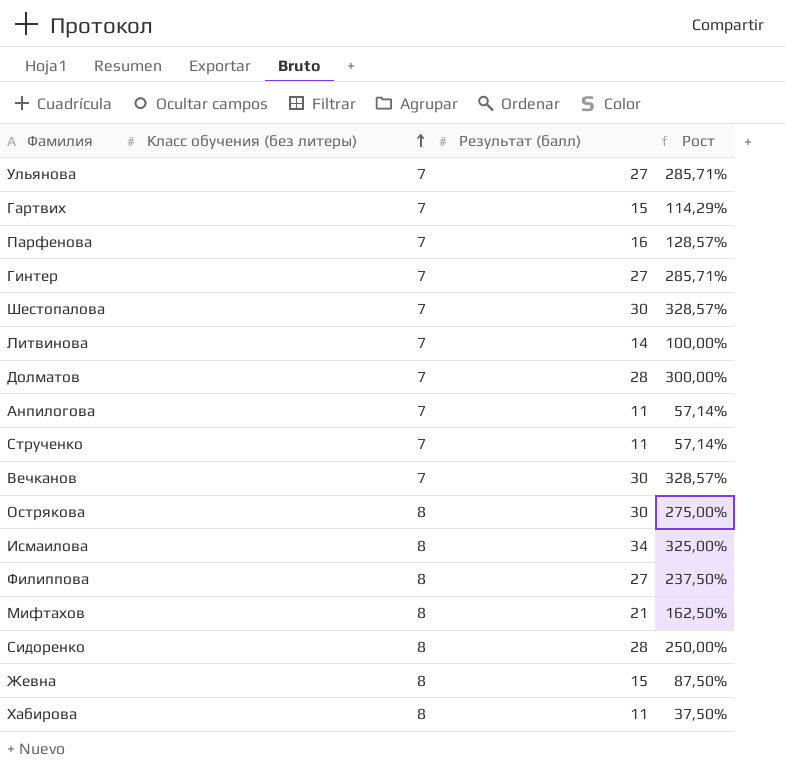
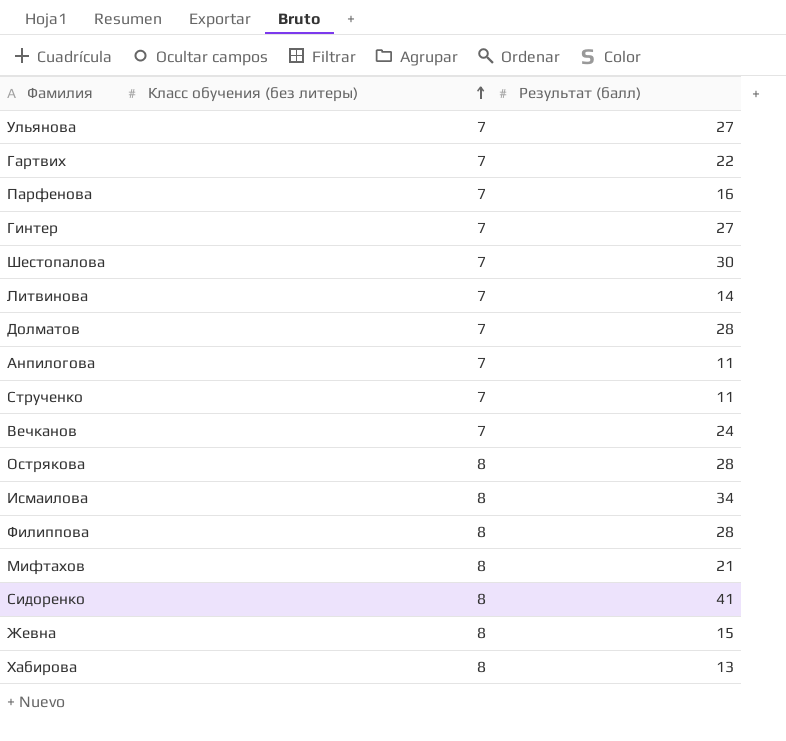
column Рост | formula: ([Результат (балл)] - [Класс обучения (без литеры)]) / [Класс обучения (без литеры)] -> none
Гартвих | Результат (балл): 15 -> 22
Вечканов | Результат (балл): 30 -> 24
Острякова | Результат (балл): 30 -> 28
Филиппова | Результат (балл): 27 -> 28
Сидоренко | Результат (балл): 28 -> 41
Хабирова | Результат (балл): 11 -> 13

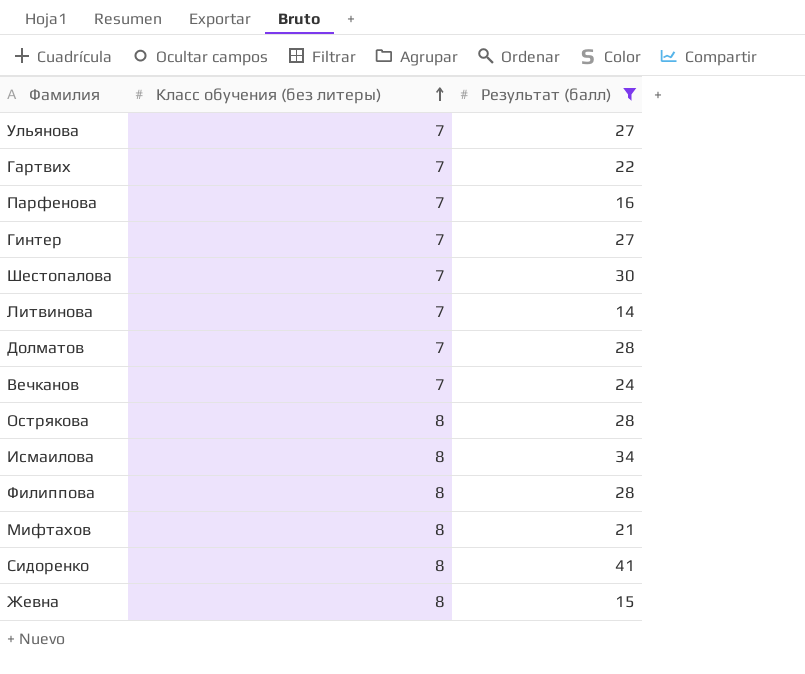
filter: none -> Результат (балл) >= 14

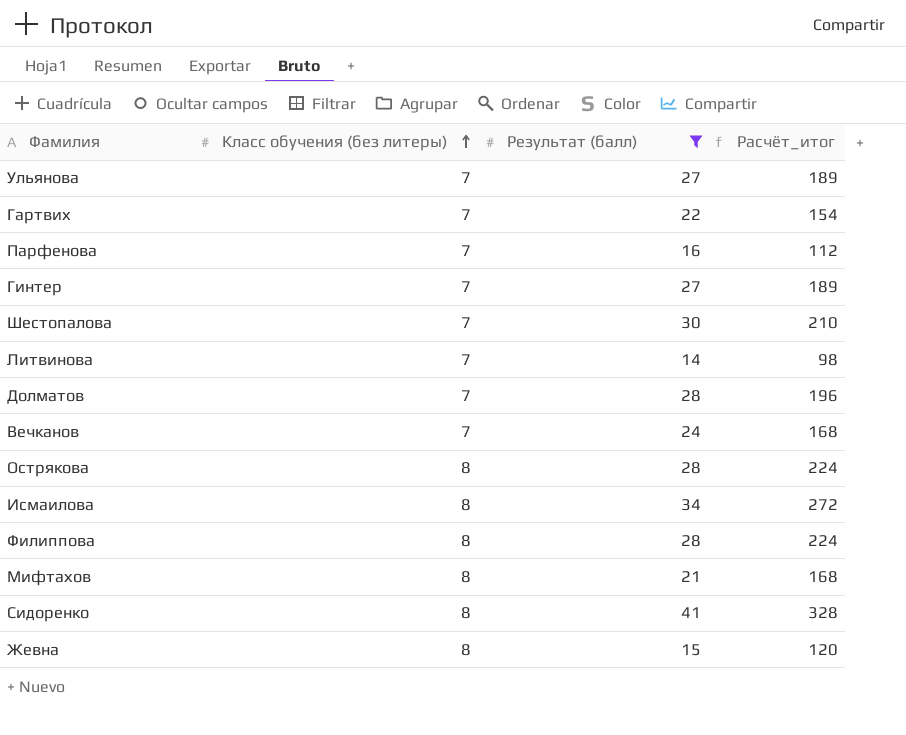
column Расчёт_итог | formula: none -> [Класс обучения (без литеры)] * [Результат (балл)]

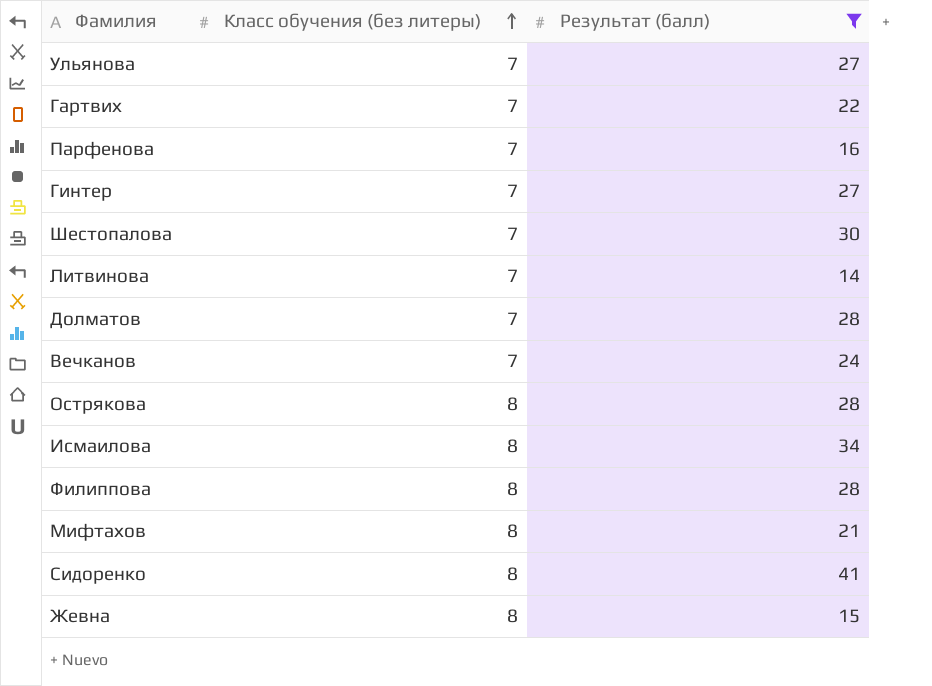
column Расчёт_итог | formula: [Класс обучения (без литеры)] * [Результат (балл)] -> none

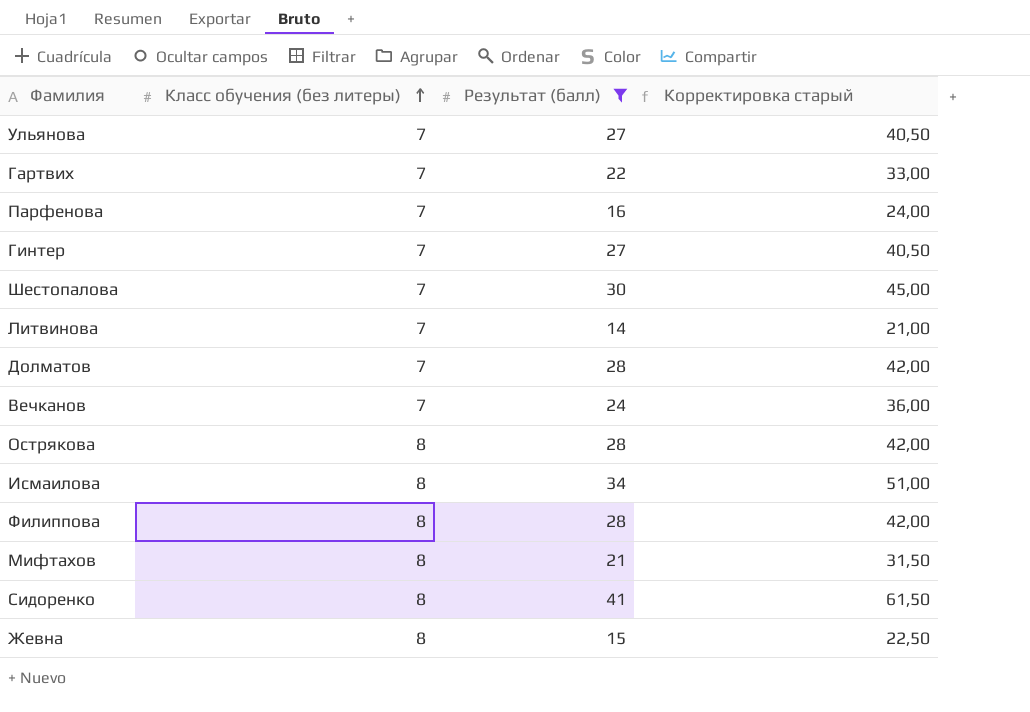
column Корректировка старый | formula: none -> [Результат (балл)] * 1,5

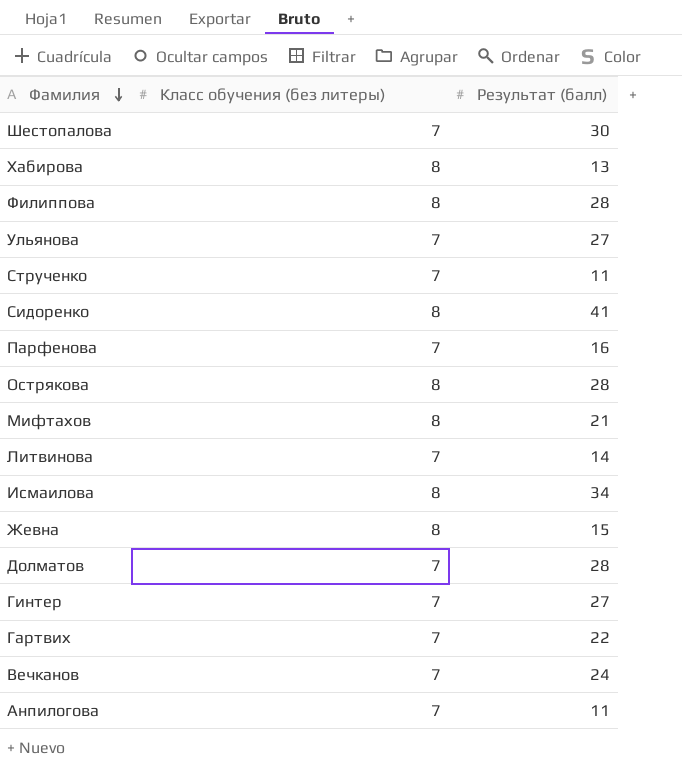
filter: Результат (балл) >= 14 -> none
row order: Класс обучения (без литеры) ascending -> Фамилия descending
column Корректировка старый | formula: [Результат (балл)] * 1,5 -> none

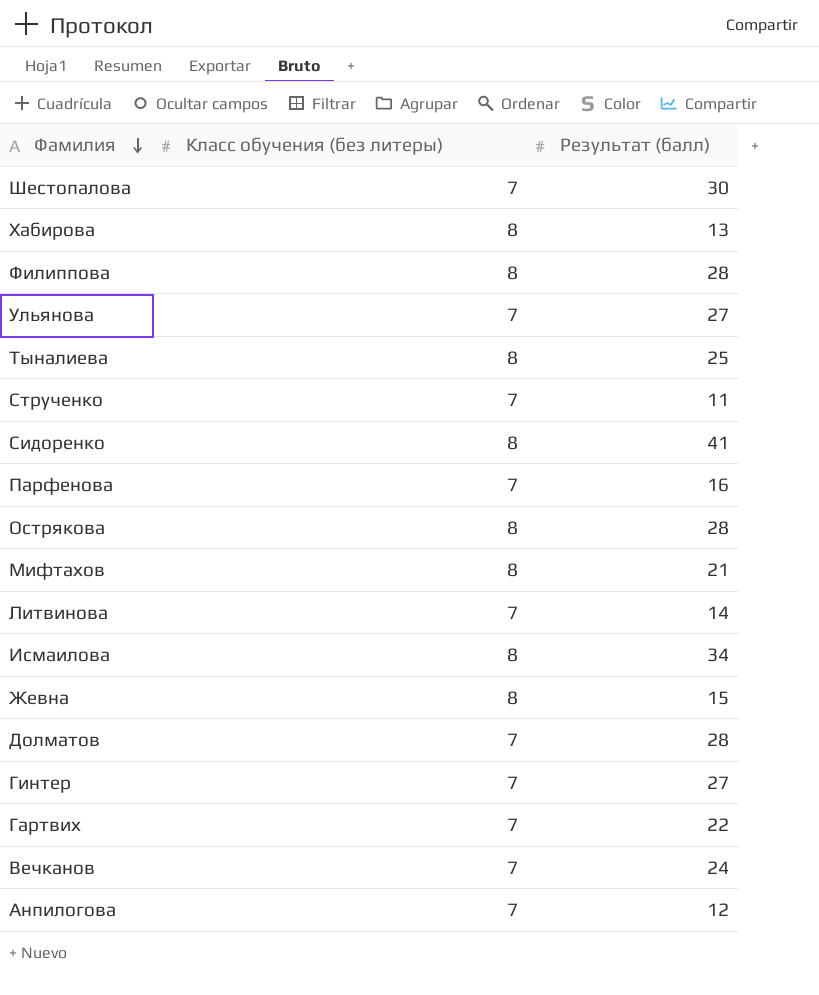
row Тыналиева: none -> 8 | 25
Анпилогова | Результат (балл): 11 -> 12

